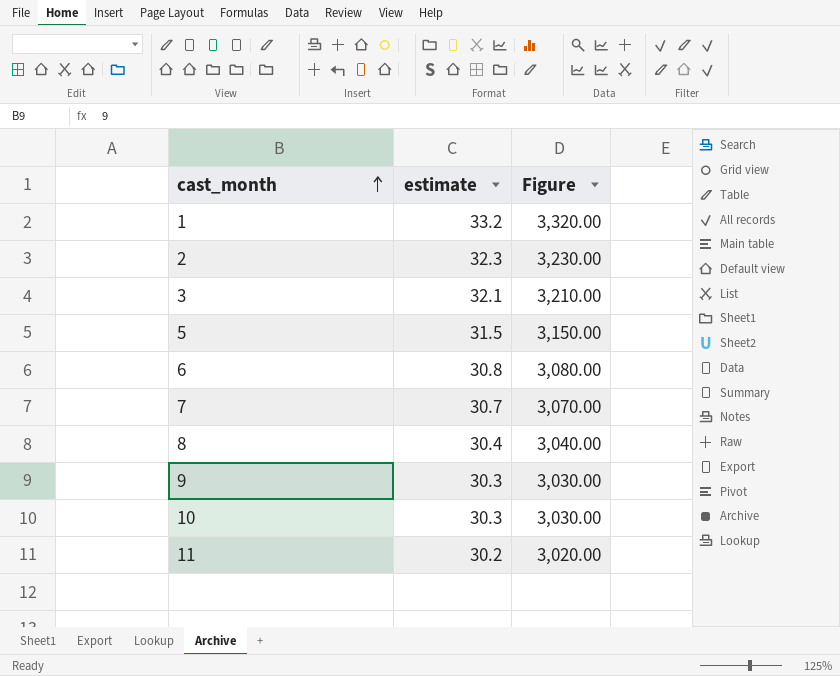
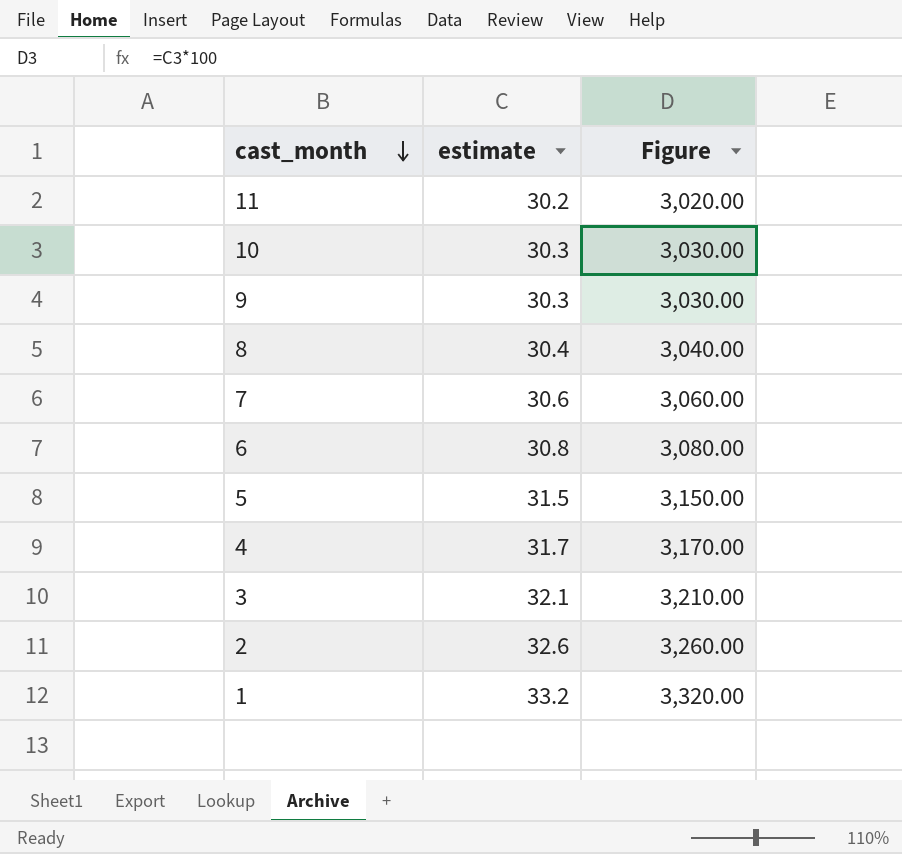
row order: cast_month ascending -> cast_month descending
7 | estimate: 30.7 -> 30.6
7 | Figure: 3,070.00 -> 3,060.00
row 4: none -> 31.7 | 3,170.00
2 | estimate: 32.3 -> 32.6
2 | Figure: 3,230.00 -> 3,260.00

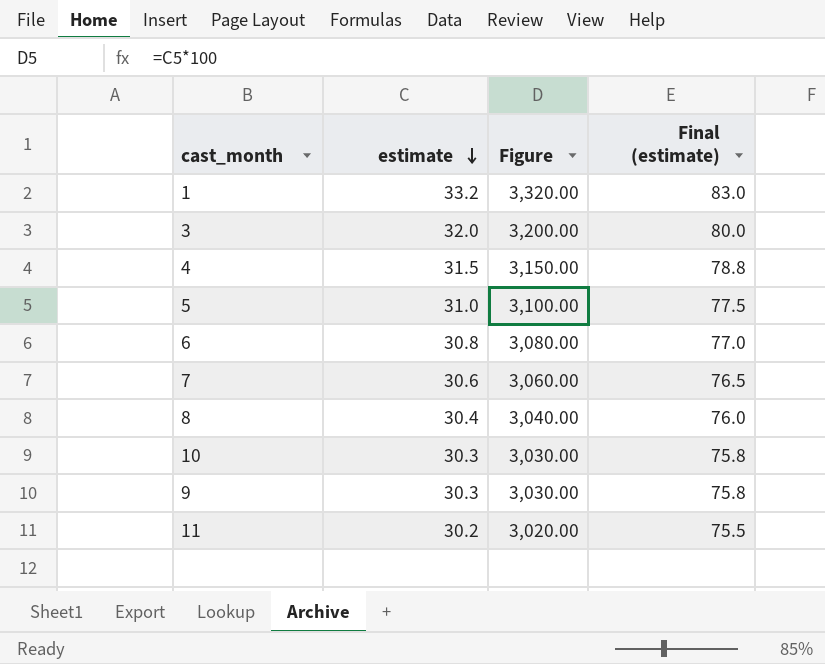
row order: cast_month descending -> estimate descending
column Final (estimate) | formula: none -> [estimate] * 2.5
row 2: 32.6 | 3,260.00 -> none
3 | estimate: 32.1 -> 32.0
3 | Figure: 3,210.00 -> 3,200.00
4 | estimate: 31.7 -> 31.5
4 | Figure: 3,170.00 -> 3,150.00
5 | estimate: 31.5 -> 31.0
5 | Figure: 3,150.00 -> 3,100.00

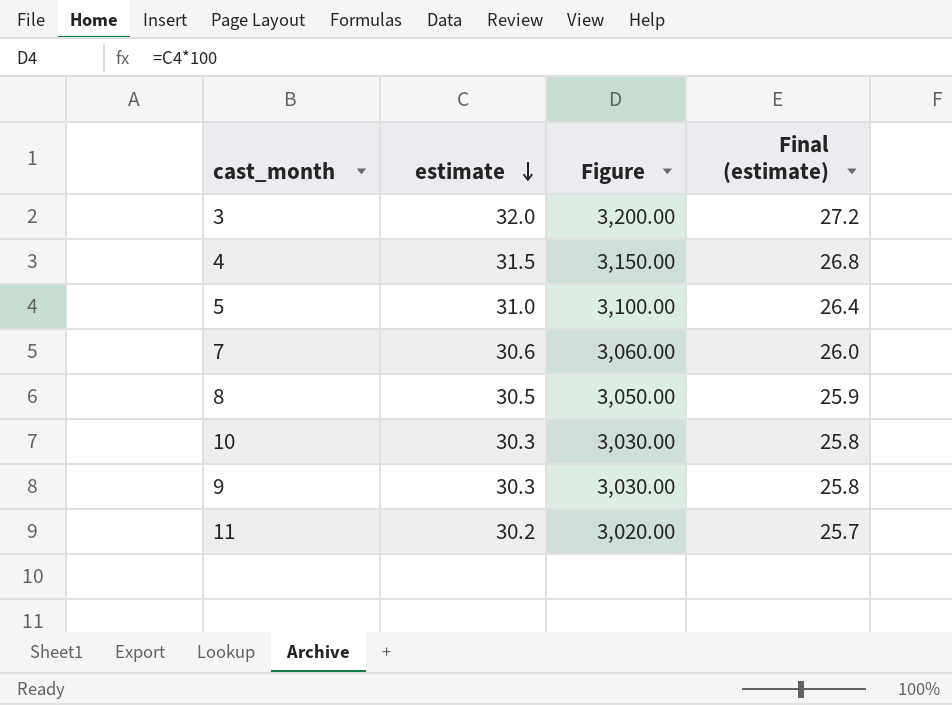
column Final (estimate) | formula: [estimate] * 2.5 -> [estimate] * 0.85
row 1: 33.2 | 3,320.00 | 83.0 -> none
row 6: 30.8 | 3,080.00 | 77.0 -> none
8 | estimate: 30.4 -> 30.5
8 | Figure: 3,040.00 -> 3,050.00

